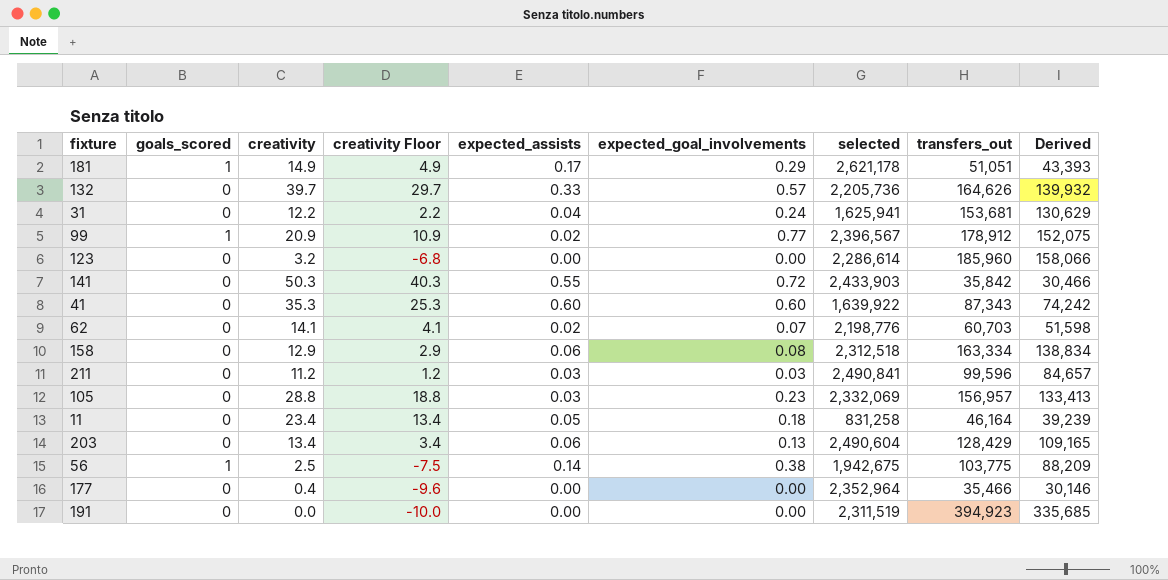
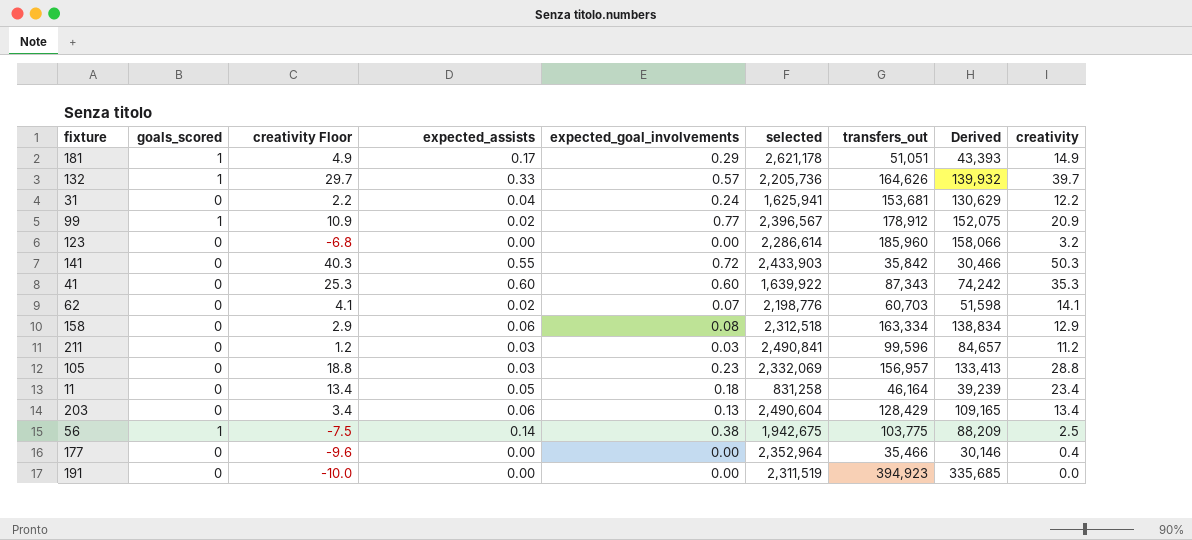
column creativity | position: 3 -> 9
132 | goals_scored: 0 -> 1

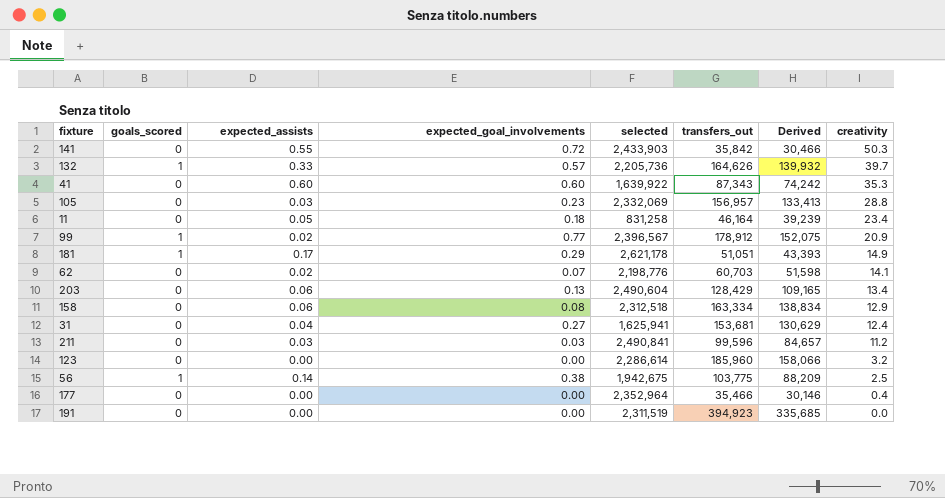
row order: none -> creativity descending
column creativity Floor | formula: [creativity] - 10 -> none
31 | expected_goal_involvements: 0.24 -> 0.27
31 | creativity: 12.2 -> 12.4

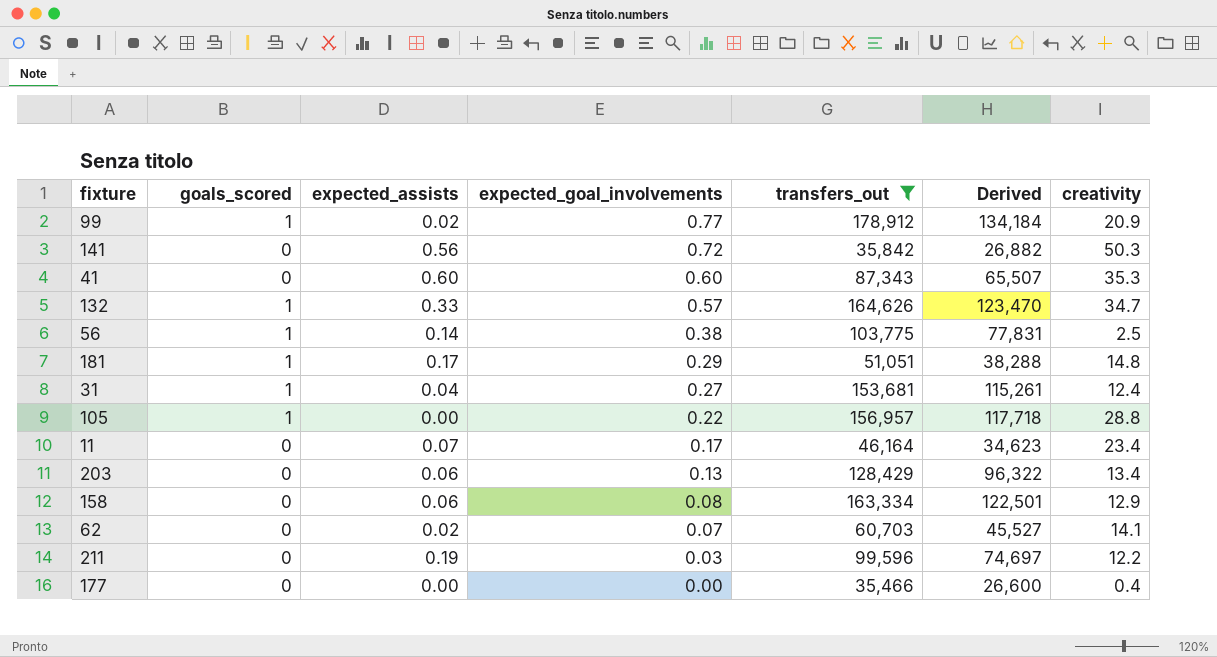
filter: none -> transfers_out <= 178,912
row order: creativity descending -> expected_goal_involvements descending
column selected | position: 5 -> none
column Derived | formula: [transfers_out] * 0.85 -> [transfers_out] * 0.75
141 | expected_assists: 0.55 -> 0.56
132 | creativity: 39.7 -> 34.7
181 | creativity: 14.9 -> 14.8
31 | goals_scored: 0 -> 1
105 | goals_scored: 0 -> 1
105 | expected_assists: 0.03 -> 0.00
105 | expected_goal_involvements: 0.23 -> 0.22
11 | expected_assists: 0.05 -> 0.07
11 | expected_goal_involvements: 0.18 -> 0.17
211 | expected_assists: 0.03 -> 0.19
211 | creativity: 11.2 -> 12.2

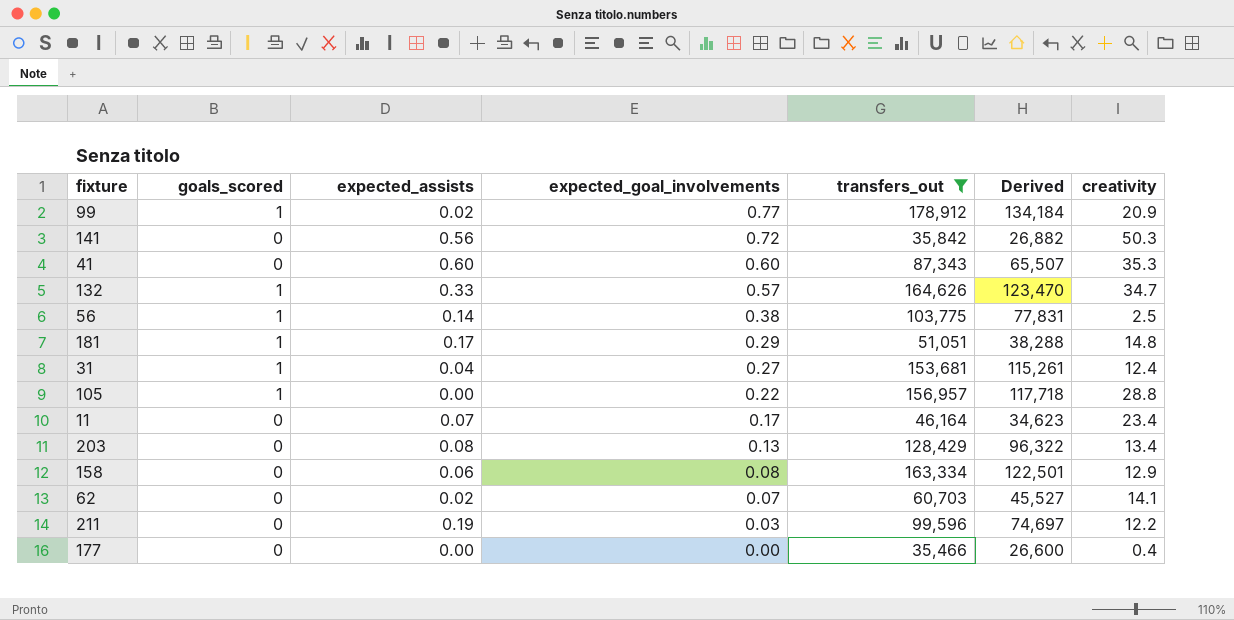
203 | expected_assists: 0.06 -> 0.08

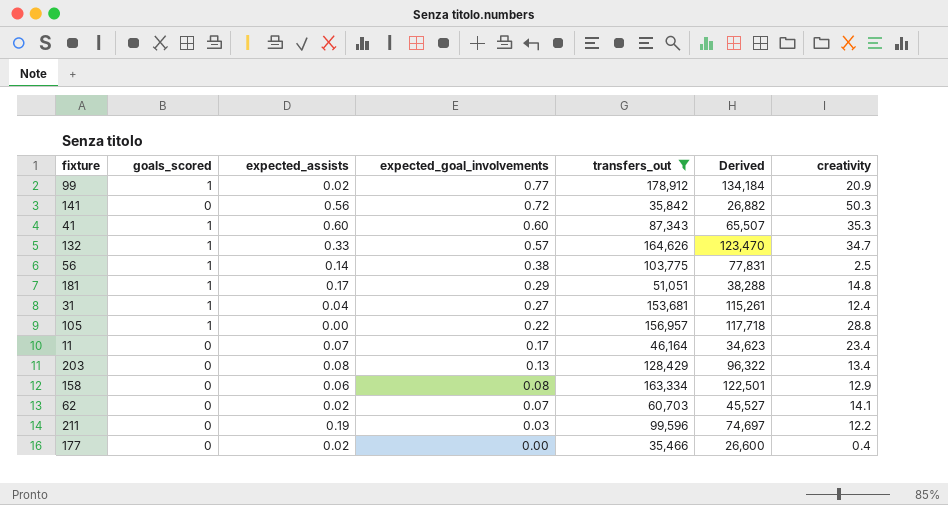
41 | goals_scored: 0 -> 1
177 | expected_assists: 0.00 -> 0.02

